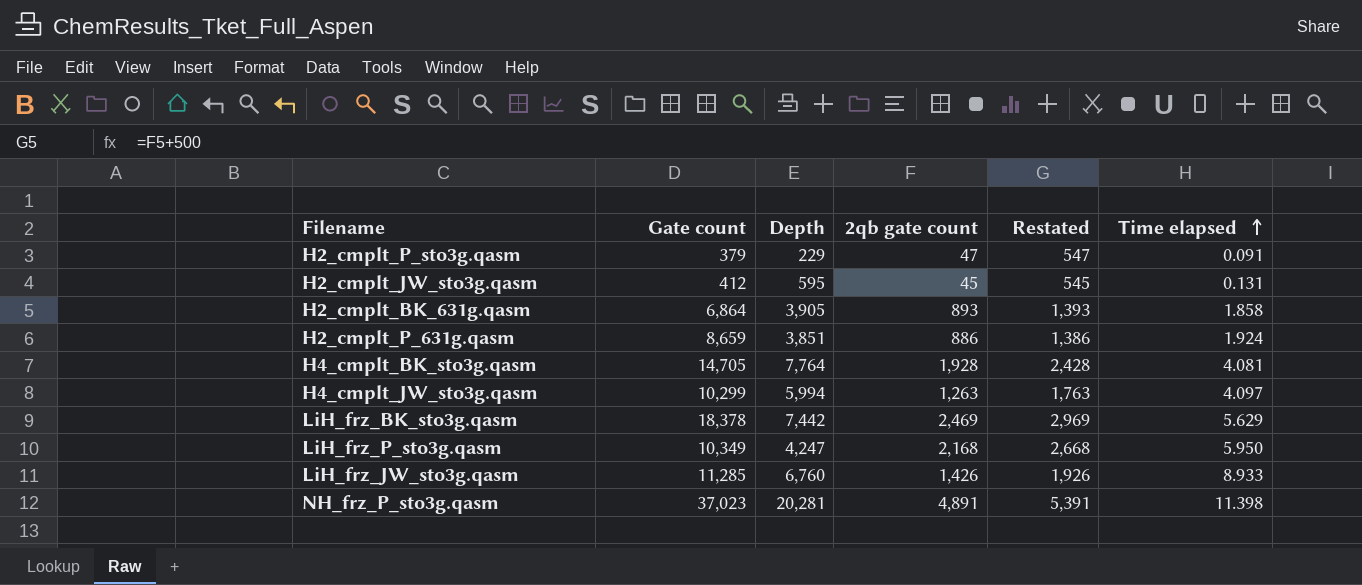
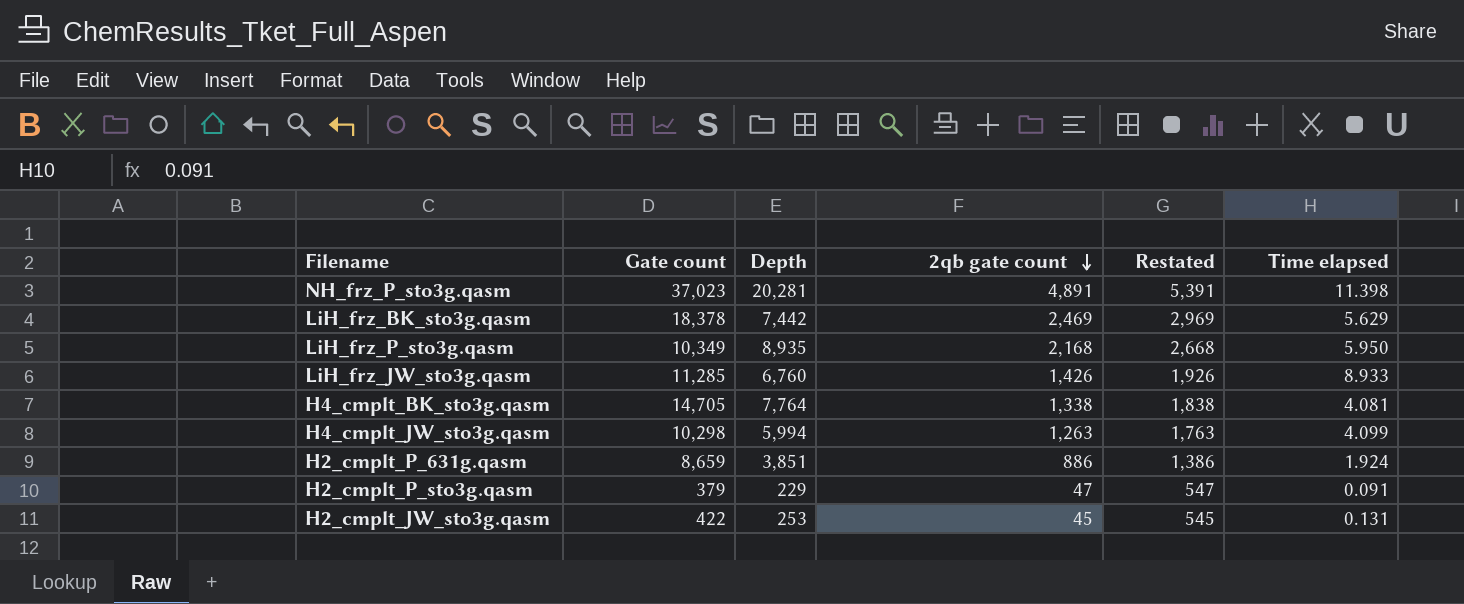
row order: Time elapsed ascending -> 2qb gate count descending
row H2_cmplt_BK_631g.qasm: 6,864 | 3,905 | 893 | 1,393 | 1.858 -> none
LiH_frz_P_sto3g.qasm | Depth: 4,247 -> 8,935
H4_cmplt_BK_sto3g.qasm | 2qb gate count: 1,928 -> 1,338
H4_cmplt_BK_sto3g.qasm | Restated: 2,428 -> 1,838
H4_cmplt_JW_sto3g.qasm | Gate count: 10,299 -> 10,298
H4_cmplt_JW_sto3g.qasm | Time elapsed: 4.097 -> 4.099
H2_cmplt_JW_sto3g.qasm | Gate count: 412 -> 422
H2_cmplt_JW_sto3g.qasm | Depth: 595 -> 253

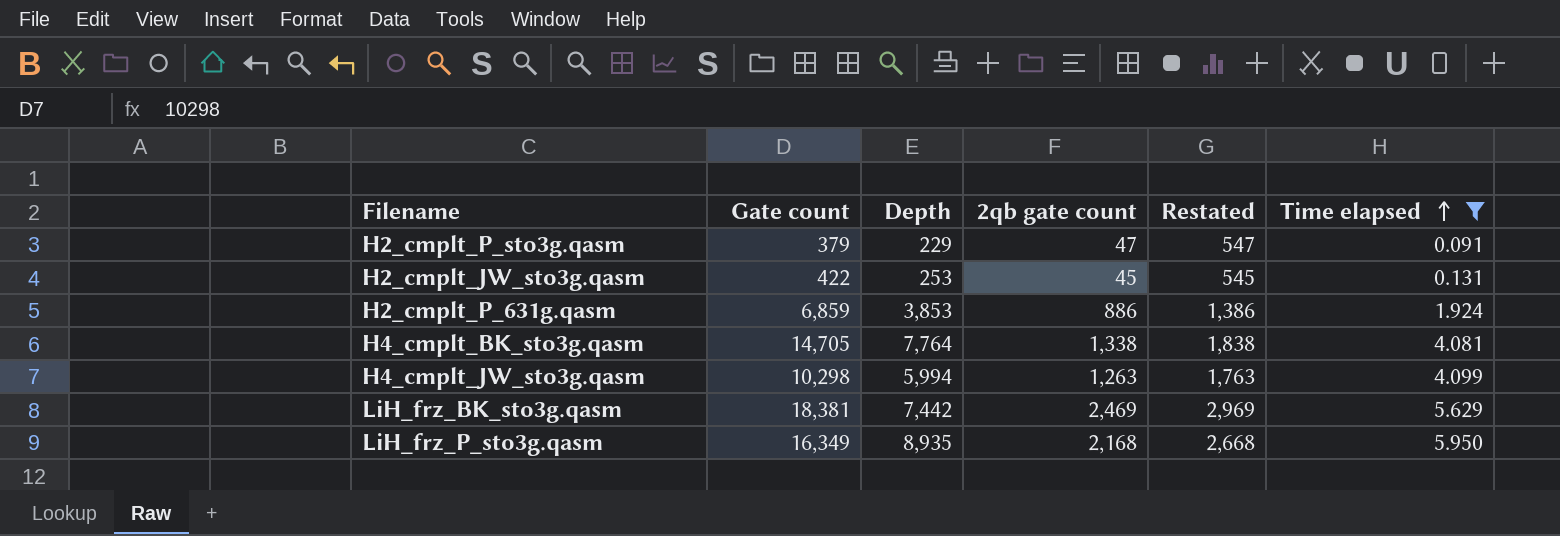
filter: none -> Time elapsed <= 5.950
row order: 2qb gate count descending -> Time elapsed ascending
H2_cmplt_P_631g.qasm | Gate count: 8,659 -> 6,859
H2_cmplt_P_631g.qasm | Depth: 3,851 -> 3,853
LiH_frz_BK_sto3g.qasm | Gate count: 18,378 -> 18,381
LiH_frz_P_sto3g.qasm | Gate count: 10,349 -> 16,349

